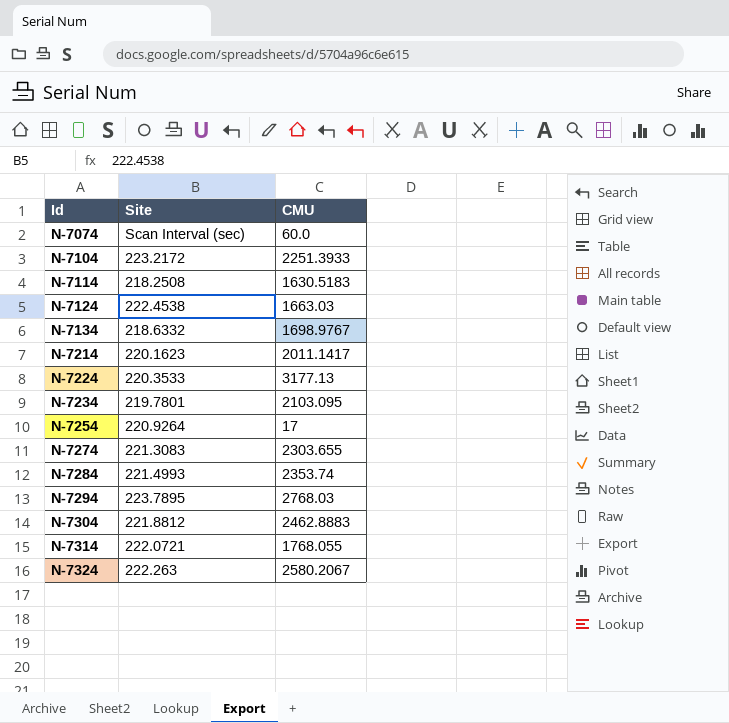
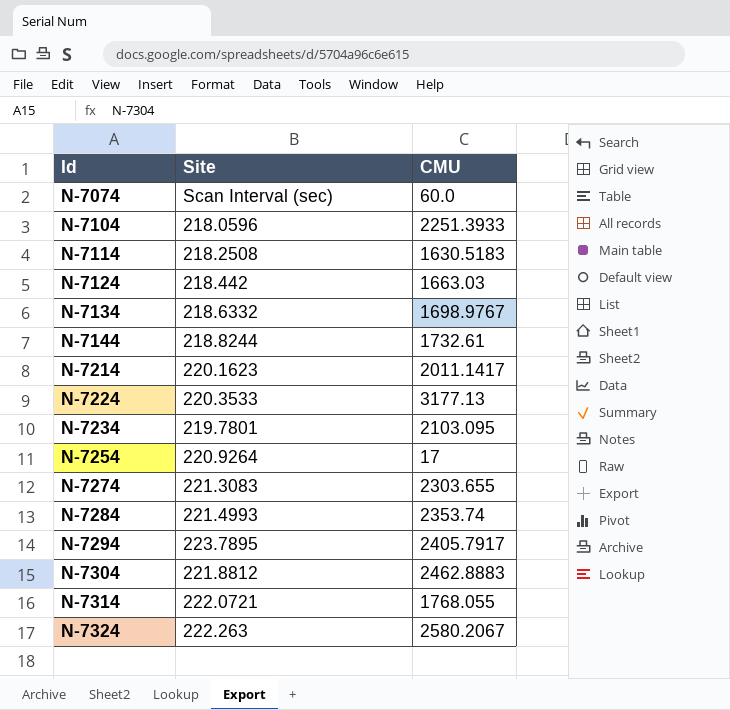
N-7104 | Site: 223.2172 -> 218.0596
N-7124 | Site: 222.4538 -> 218.442
row N-7144: none -> 218.8244 | 1732.61
N-7294 | CMU: 2768.03 -> 2405.7917

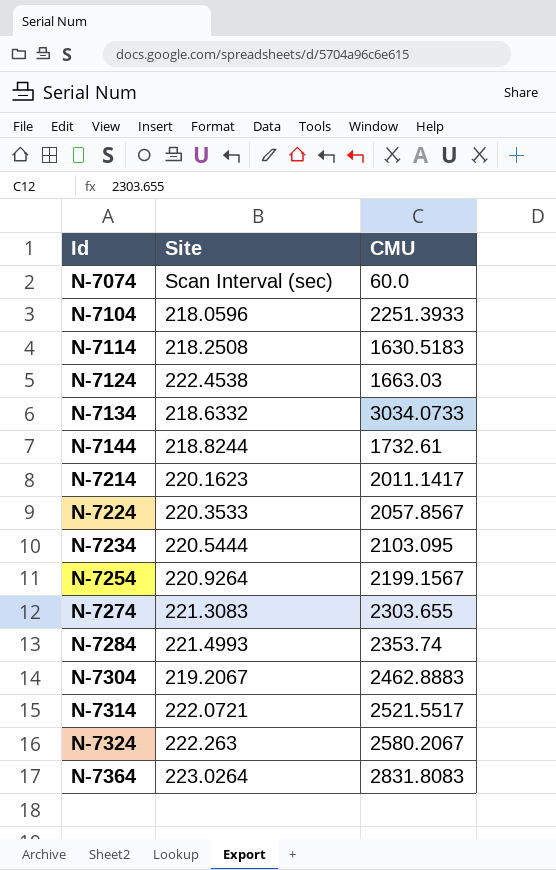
row N-7294: 223.7895 | 2405.7917 -> none
N-7124 | Site: 218.442 -> 222.4538
N-7134 | CMU: 1698.9767 -> 3034.0733
N-7224 | CMU: 3177.13 -> 2057.8567
N-7234 | Site: 219.7801 -> 220.5444
N-7254 | CMU: 17 -> 2199.1567
N-7304 | Site: 221.8812 -> 219.2067
N-7314 | CMU: 1768.055 -> 2521.5517
row N-7364: none -> 223.0264 | 2831.8083

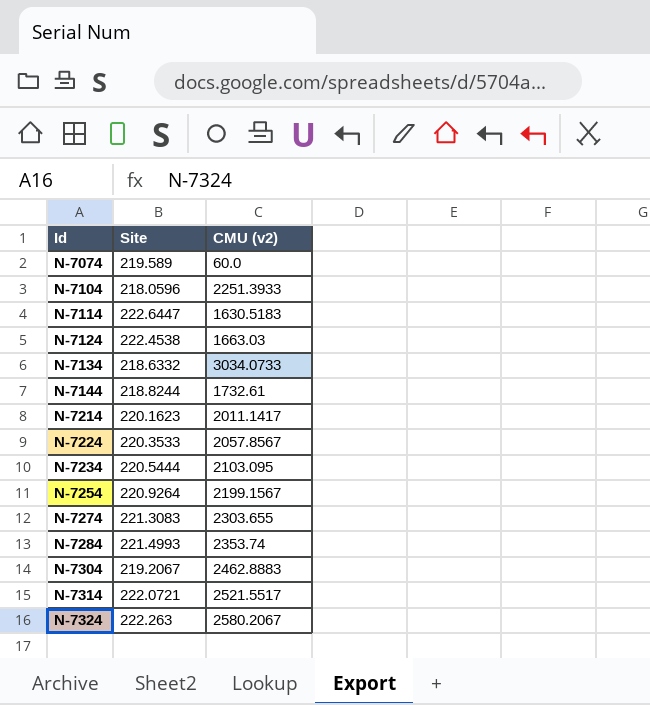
column name: CMU -> CMU (v2)
row N-7364: 223.0264 | 2831.8083 -> none
N-7074 | Site: Scan Interval (sec) -> 219.589
N-7114 | Site: 218.2508 -> 222.6447

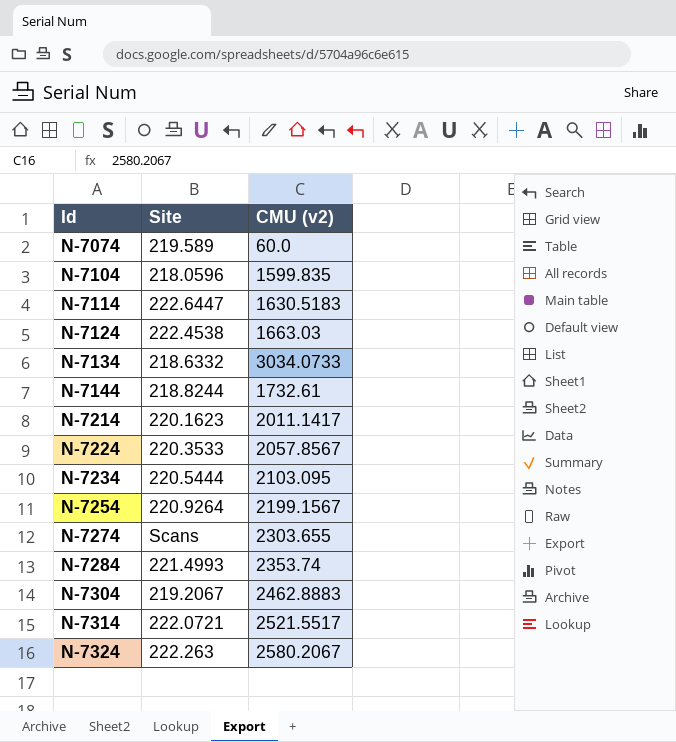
N-7104 | CMU (v2): 2251.3933 -> 1599.835
N-7274 | Site: 221.3083 -> Scans

